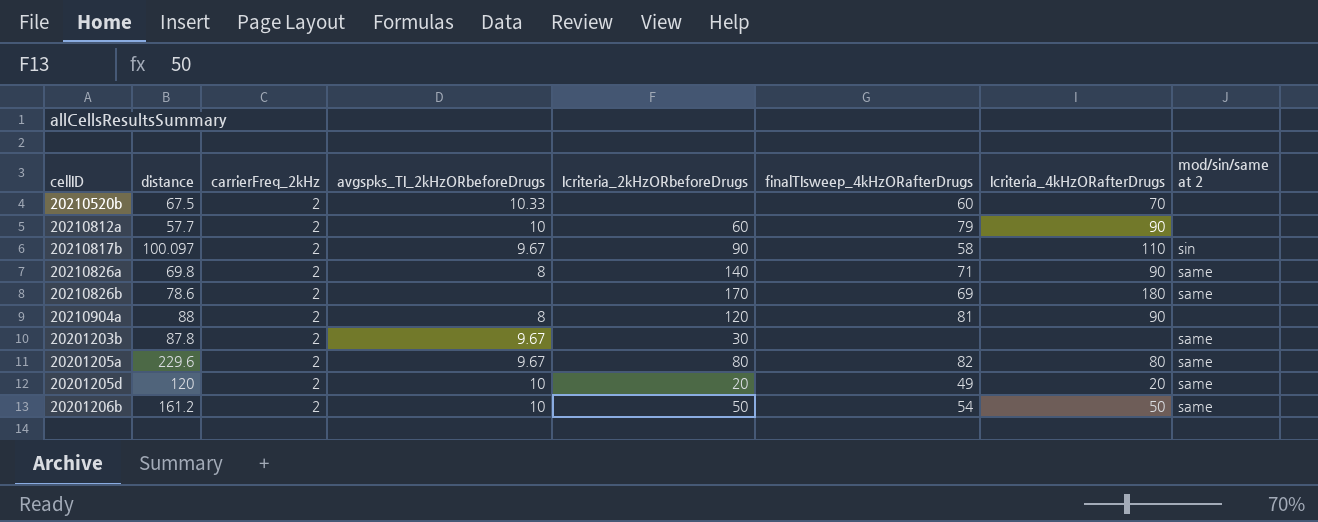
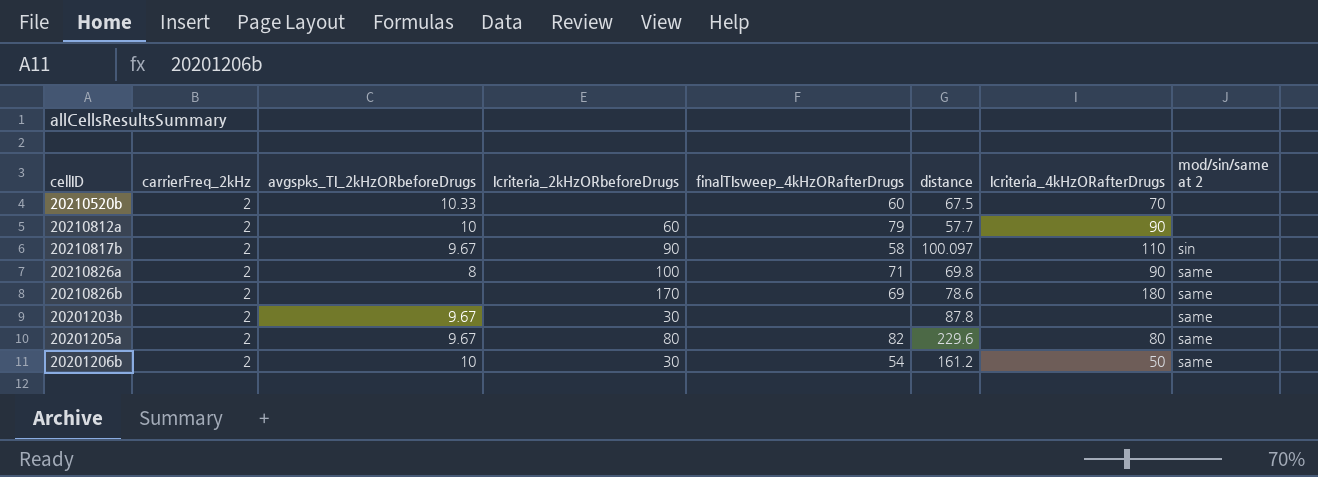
column distance | position: 2 -> 6
row 20210904a: 88 | 2 | 8 | 120 | 81 | 90 | none -> none
row 20201205d: 120 | 2 | 10 | 20 | 49 | 20 | same -> none
20210826a | Icriteria_2kHzORbeforeDrugs: 140 -> 100
20201206b | Icriteria_2kHzORbeforeDrugs: 50 -> 30

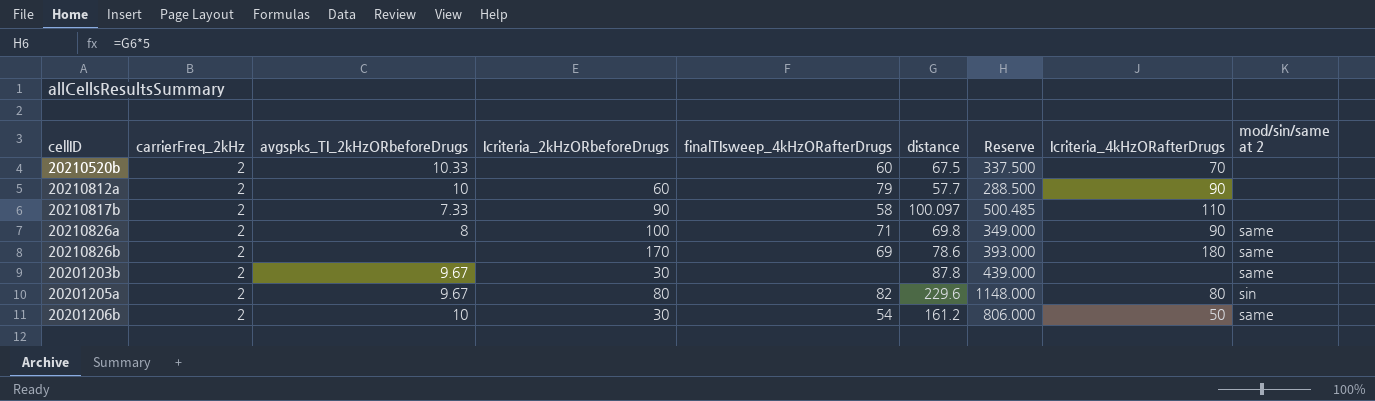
column Reserve | formula: none -> [distance] * 5
20210817b | avgspks_TI_2kHzORbeforeDrugs: 9.67 -> 7.33
20210817b | mod/sin/same at 2: sin -> none
20201205a | mod/sin/same at 2: same -> sin

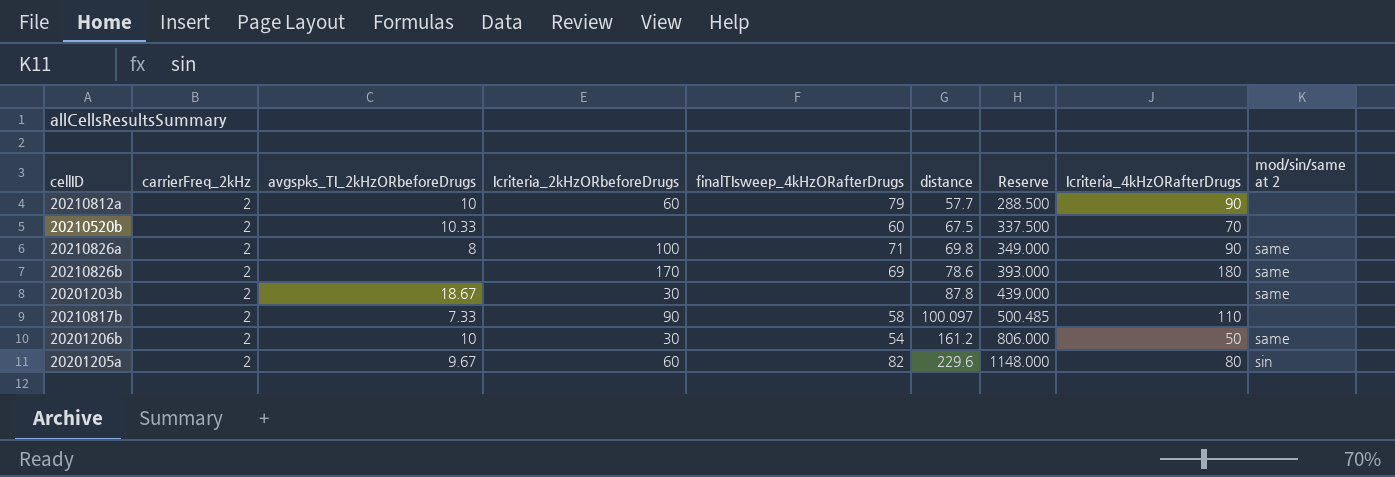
row order: none -> distance ascending
20201203b | avgspks_TI_2kHzORbeforeDrugs: 9.67 -> 18.67
20201205a | Icriteria_2kHzORbeforeDrugs: 80 -> 60

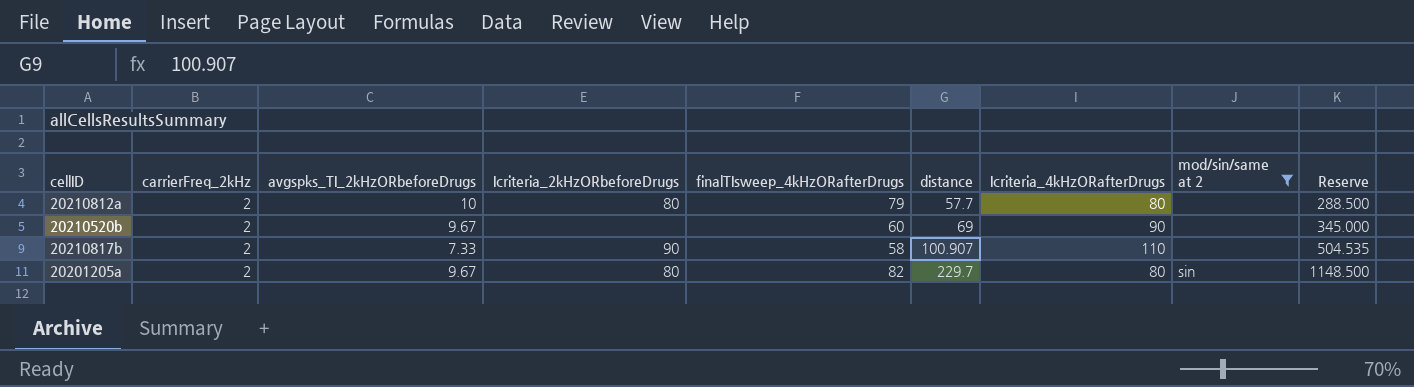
filter: none -> mod/sin/same at 2 != same
column Reserve | position: 7 -> 9
20210812a | Icriteria_2kHzORbeforeDrugs: 60 -> 80
20210812a | Icriteria_4kHzORafterDrugs: 90 -> 80
20210520b | avgspks_TI_2kHzORbeforeDrugs: 10.33 -> 9.67
20210520b | distance: 67.5 -> 69
20210520b | Icriteria_4kHzORafterDrugs: 70 -> 90
20210520b | Reserve: 337.500 -> 345.000
20210817b | distance: 100.097 -> 100.907
20210817b | Reserve: 500.485 -> 504.535
20201205a | Icriteria_2kHzORbeforeDrugs: 60 -> 80
20201205a | distance: 229.6 -> 229.7
20201205a | Reserve: 1148.000 -> 1148.500

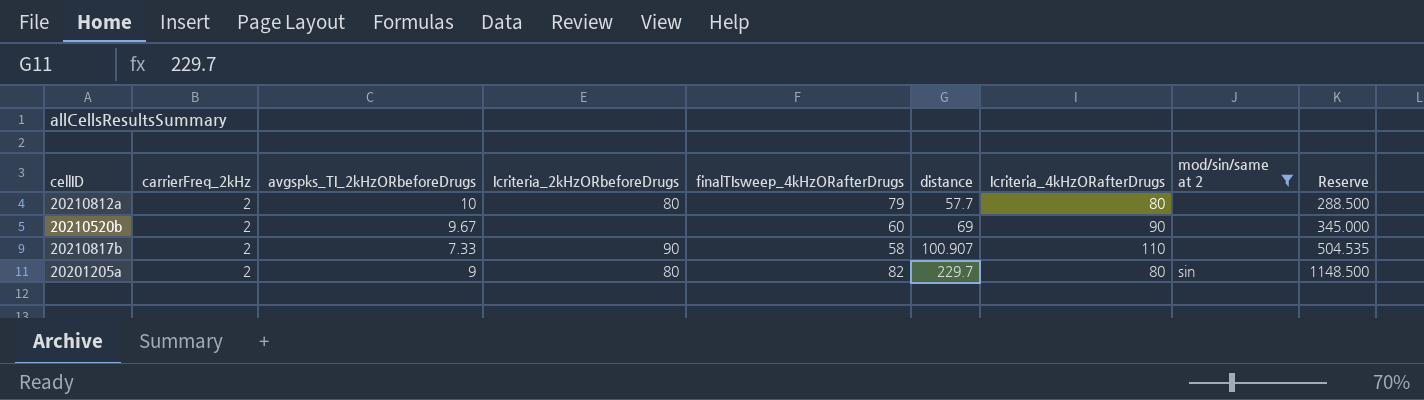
20201205a | avgspks_TI_2kHzORbeforeDrugs: 9.67 -> 9

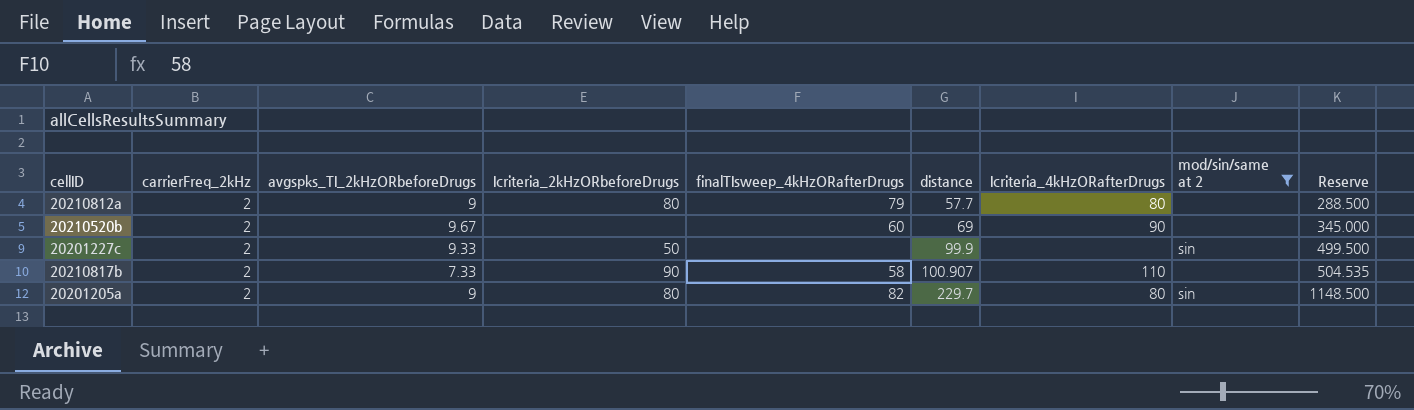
20210812a | avgspks_TI_2kHzORbeforeDrugs: 10 -> 9
row 20201227c: none -> 2 | 9.33 | 50 | none | 99.9 | none | sin | 499.500

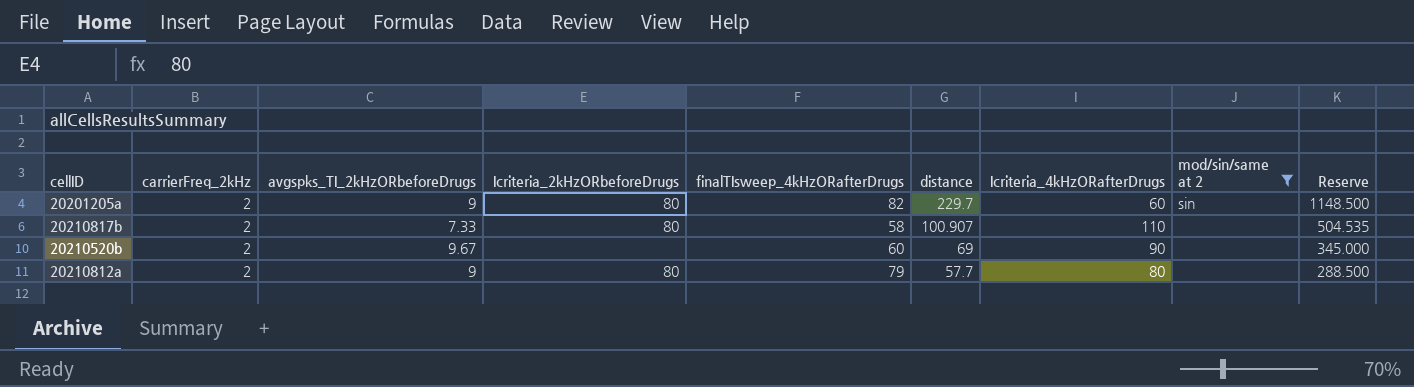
row order: distance ascending -> distance descending
row 20201227c: 2 | 9.33 | 50 | none | 99.9 | none | sin | 499.500 -> none
20201205a | Icriteria_4kHzORafterDrugs: 80 -> 60
20210817b | Icriteria_2kHzORbeforeDrugs: 90 -> 80

